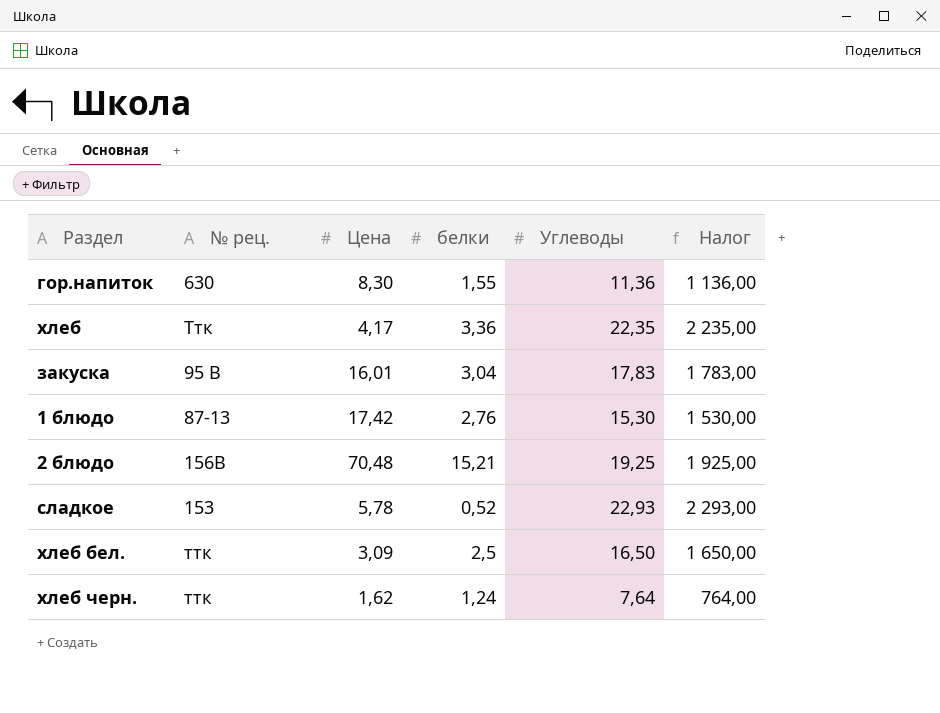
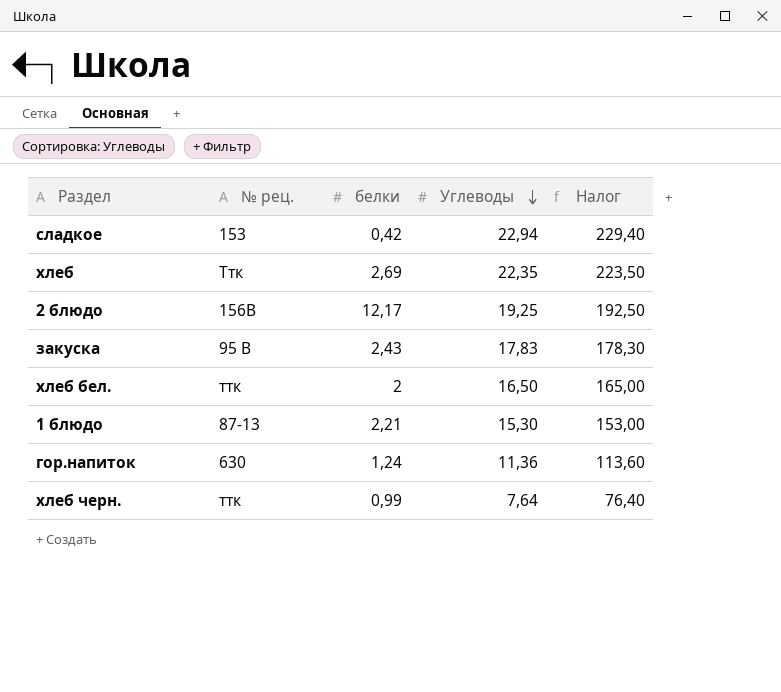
row order: none -> Углеводы descending
column Цена | position: 3 -> none
column Налог | formula: [Углеводы] * 100 -> [Углеводы] * 10
сладкое | белки: 0,52 -> 0,42
сладкое | Углеводы: 22,93 -> 22,94
хлеб | белки: 3,36 -> 2,69
2 блюдо | белки: 15,21 -> 12,17
закуска | белки: 3,04 -> 2,43
хлеб бел. | белки: 2,5 -> 2
1 блюдо | белки: 2,76 -> 2,21
гор.напиток | белки: 1,55 -> 1,24
хлеб черн. | белки: 1,24 -> 0,99

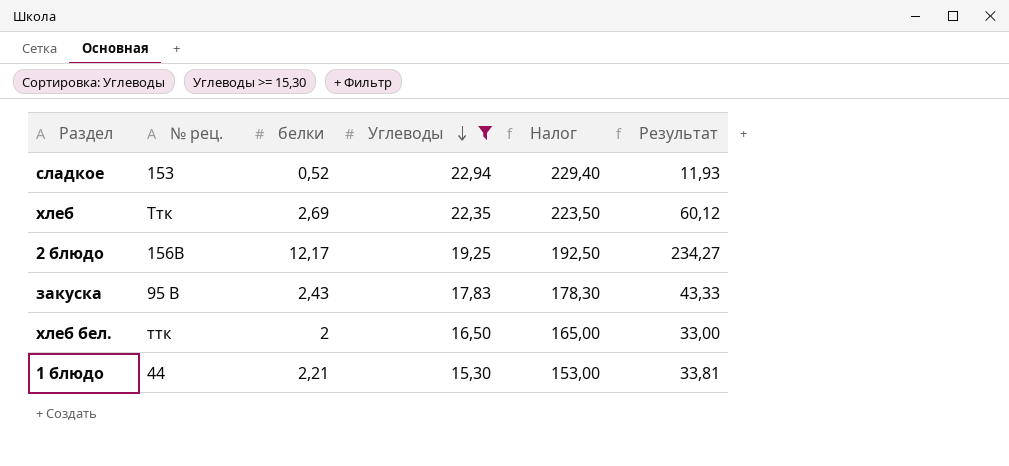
filter: none -> Углеводы >= 15,30
column Результат | formula: none -> [белки] * [Углеводы]
сладкое | белки: 0,42 -> 0,52
1 блюдо | № рец.: 87-13 -> 44

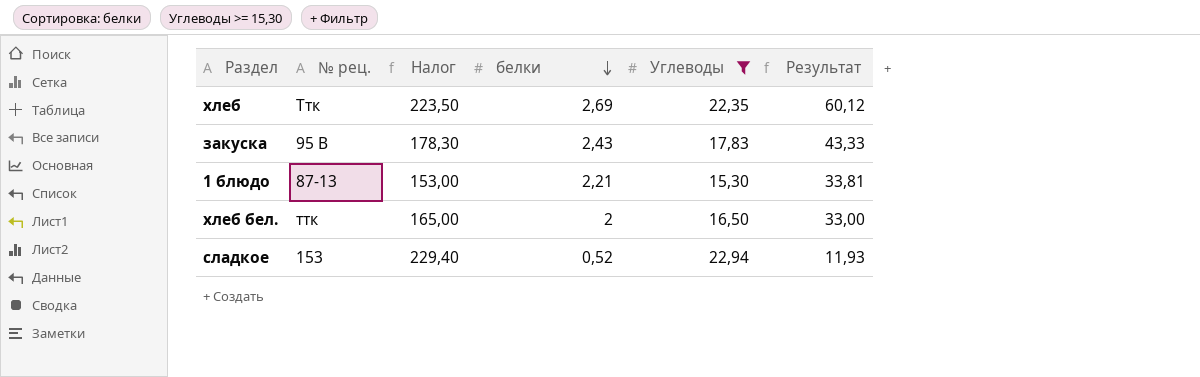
row order: Углеводы descending -> белки descending
column Налог | position: 5 -> 3
row 2 блюдо: 156В | 12,17 | 19,25 | 192,50 | 234,27 -> none
1 блюдо | № рец.: 44 -> 87-13

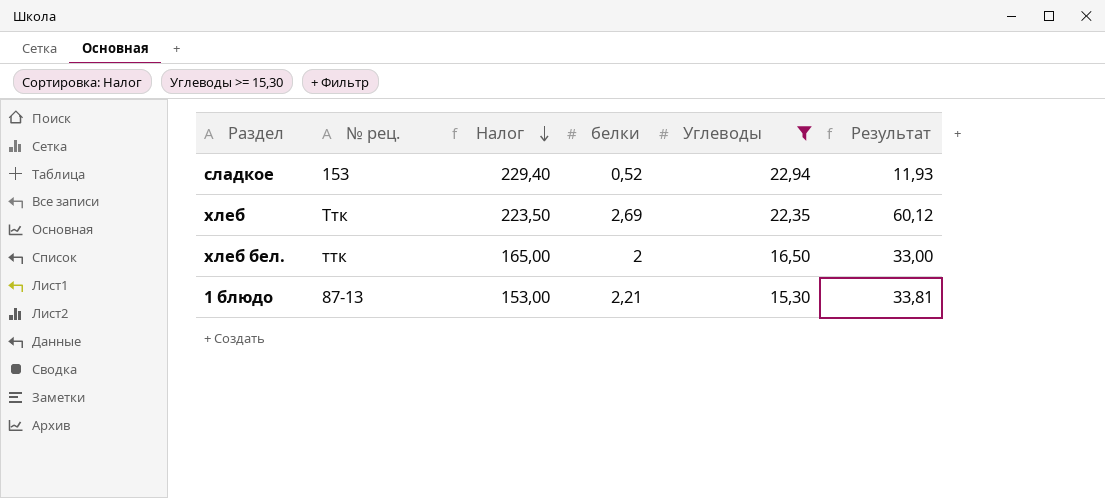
row order: белки descending -> Налог descending
row закуска: 95 В | 178,30 | 2,43 | 17,83 | 43,33 -> none

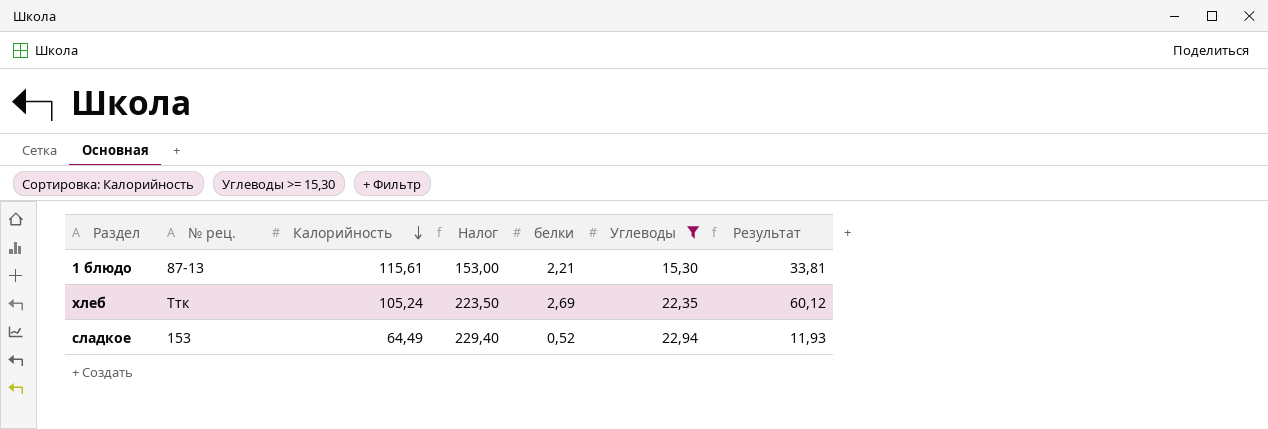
row order: Налог descending -> Калорийность descending
column Калорийность | position: none -> 3
row хлеб бел.: ттк | 165,00 | 2 | 16,50 | 33,00 -> none

